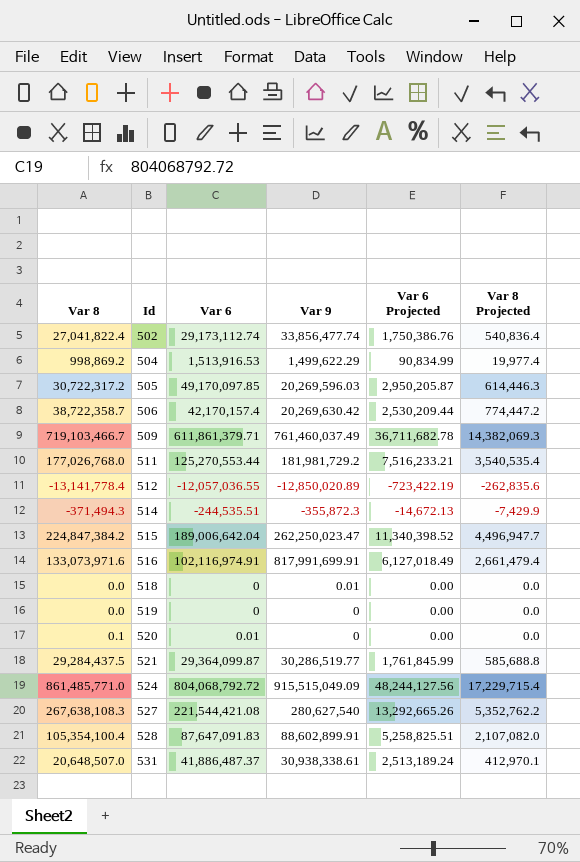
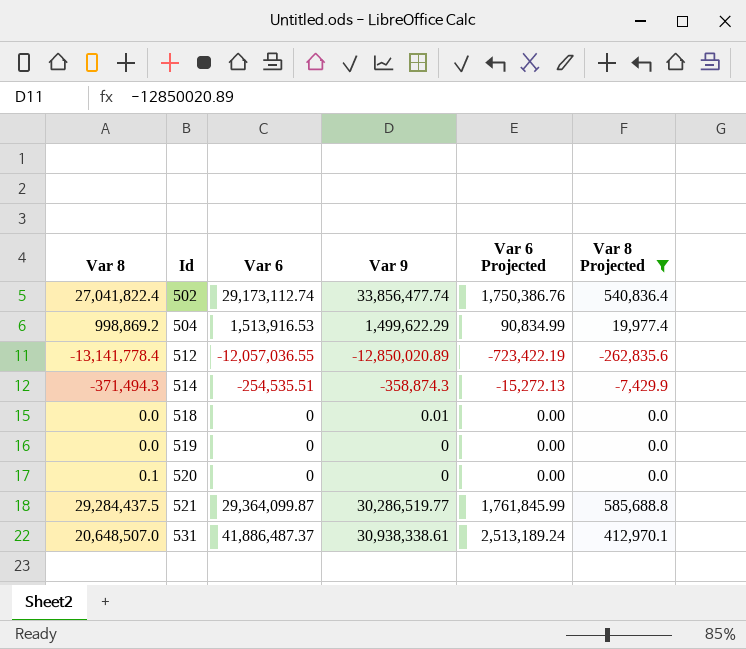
filter: none -> Var 8 Projected <= 585,688.8
514 | Var 6: -244,535.51 -> -254,535.51
514 | Var 9: -355,872.3 -> -358,874.3
514 | Var 6 Projected: -14,672.13 -> -15,272.13
520 | Var 6: 0.01 -> 0

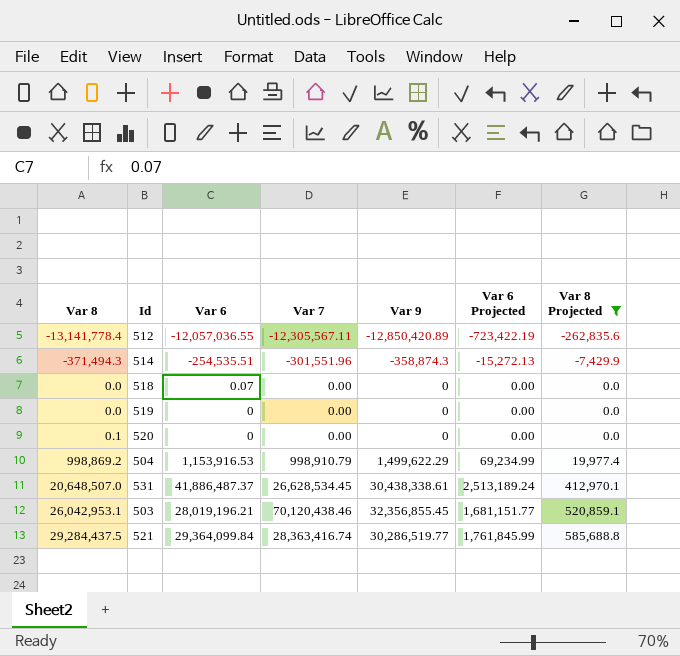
row order: Id ascending -> Var 8 ascending
column Var 7 | position: none -> 4
row 502: 27,041,822.4 | 29,173,112.74 | 33,856,477.74 | 1,750,386.76 | 540,836.4 -> none
512 | Var 9: -12,850,020.89 -> -12,850,420.89
518 | Var 6: 0 -> 0.07
518 | Var 9: 0.01 -> 0
504 | Var 6: 1,513,916.53 -> 1,153,916.53
504 | Var 6 Projected: 90,834.99 -> 69,234.99
531 | Var 9: 30,938,338.61 -> 30,438,338.61
row 503: none -> 26,042,953.1 | 28,019,196.21 | 70,120,438.46 | 32,356,855.45 | 1,681,151.77 | 520,859.1
521 | Var 6: 29,364,099.87 -> 29,364,099.84

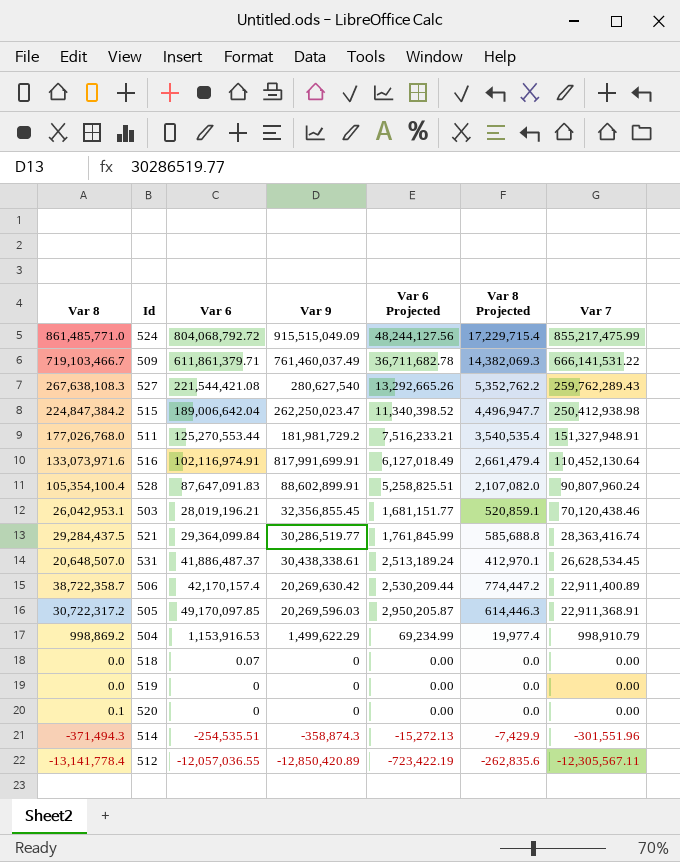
filter: Var 8 Projected <= 585,688.8 -> none
row order: Var 8 ascending -> Var 7 descending
column Var 7 | position: 4 -> 7

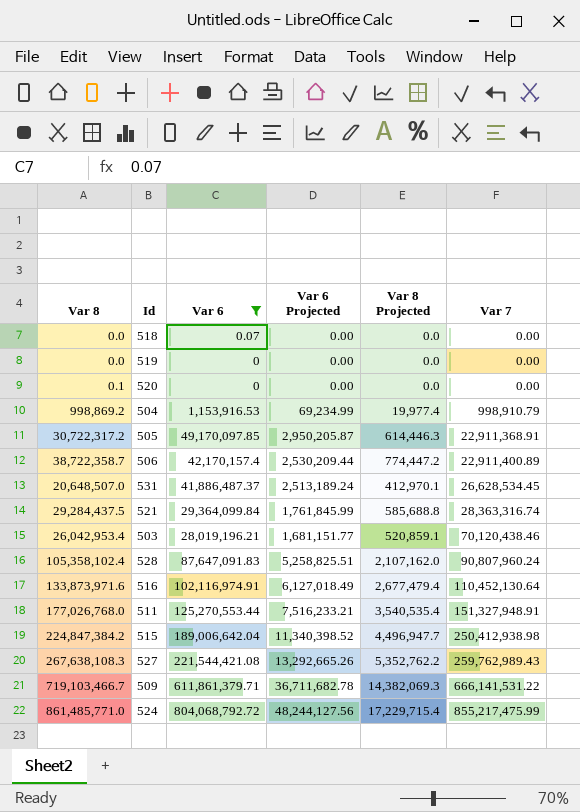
filter: none -> Var 6 >= 0
row order: Var 7 descending -> Var 7 ascending
column Var 9 | position: 4 -> none
521 | Var 7: 28,363,416.74 -> 28,363,316.74
503 | Var 8: 26,042,953.1 -> 26,042,953.4
528 | Var 8: 105,354,100.4 -> 105,358,102.4
528 | Var 8 Projected: 2,107,082.0 -> 2,107,162.0
516 | Var 8: 133,073,971.6 -> 133,873,971.6
516 | Var 8 Projected: 2,661,479.4 -> 2,677,479.4
527 | Var 7: 259,762,289.43 -> 259,762,989.43

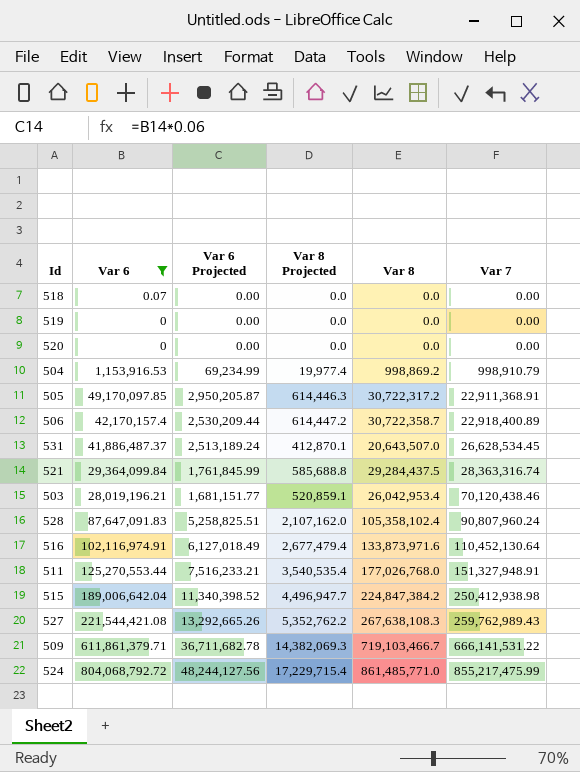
column Var 8 | position: 1 -> 5
520 | Var 8: 0.1 -> 0.0
506 | Var 8 Projected: 774,447.2 -> 614,447.2
506 | Var 8: 38,722,358.7 -> 30,722,358.7
506 | Var 7: 22,911,400.89 -> 22,918,400.89
531 | Var 8 Projected: 412,970.1 -> 412,870.1
531 | Var 8: 20,648,507.0 -> 20,643,507.0

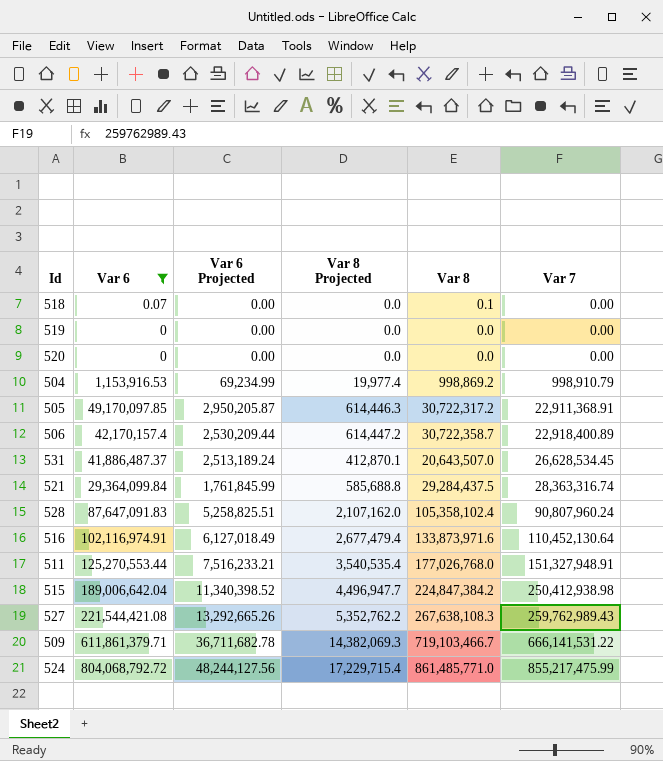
row 503: 28,019,196.21 | 1,681,151.77 | 520,859.1 | 26,042,953.4 | 70,120,438.46 -> none
518 | Var 8: 0.0 -> 0.1

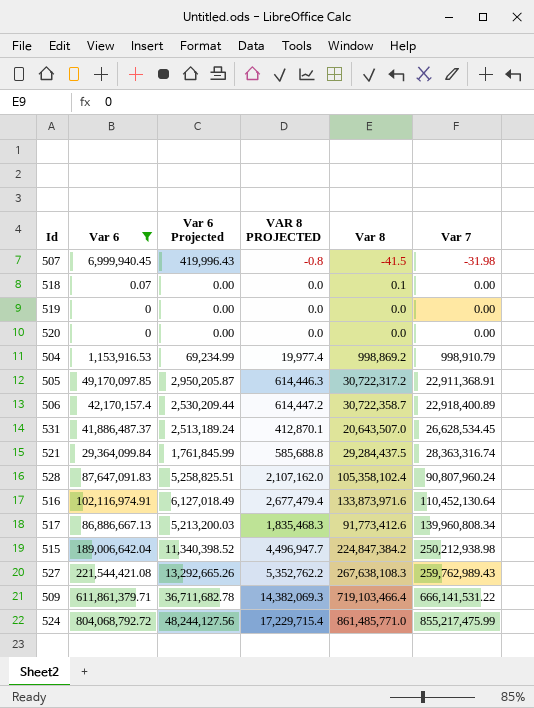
column name: Var 8 Projected -> VAR 8 PROJECTED
row 511: 125,270,553.44 | 7,516,233.21 | 3,540,535.4 | 177,026,768.0 | 151,327,948.91 -> none
row 507: none -> 6,999,940.45 | 419,996.43 | -0.8 | -41.5 | -31.98
row 517: none -> 86,886,667.13 | 5,213,200.03 | 1,835,468.3 | 91,773,412.6 | 139,960,808.34
515 | Var 7: 250,412,938.98 -> 250,212,938.98
509 | Var 8: 719,103,466.7 -> 719,103,466.4

